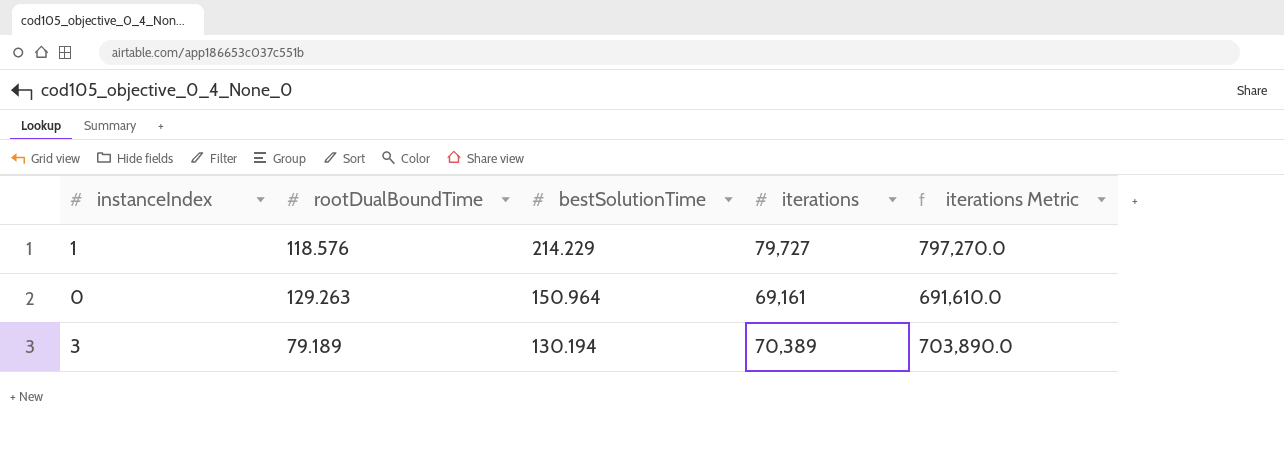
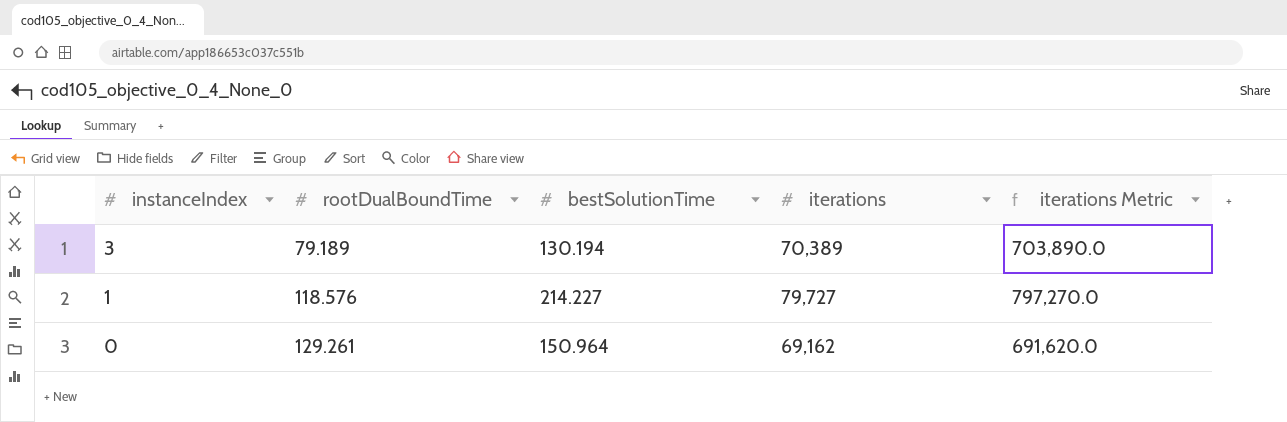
row order: bestSolutionTime descending -> instanceIndex descending
1 | bestSolutionTime: 214.229 -> 214.227
0 | rootDualBoundTime: 129.263 -> 129.261
0 | iterations: 69,161 -> 69,162
0 | iterations Metric: 691,610.0 -> 691,620.0

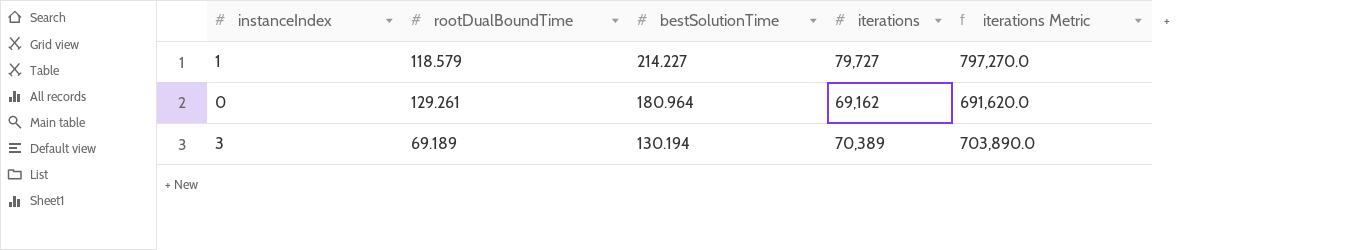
row order: instanceIndex descending -> bestSolutionTime descending
1 | rootDualBoundTime: 118.576 -> 118.579
0 | bestSolutionTime: 150.964 -> 180.964
3 | rootDualBoundTime: 79.189 -> 69.189

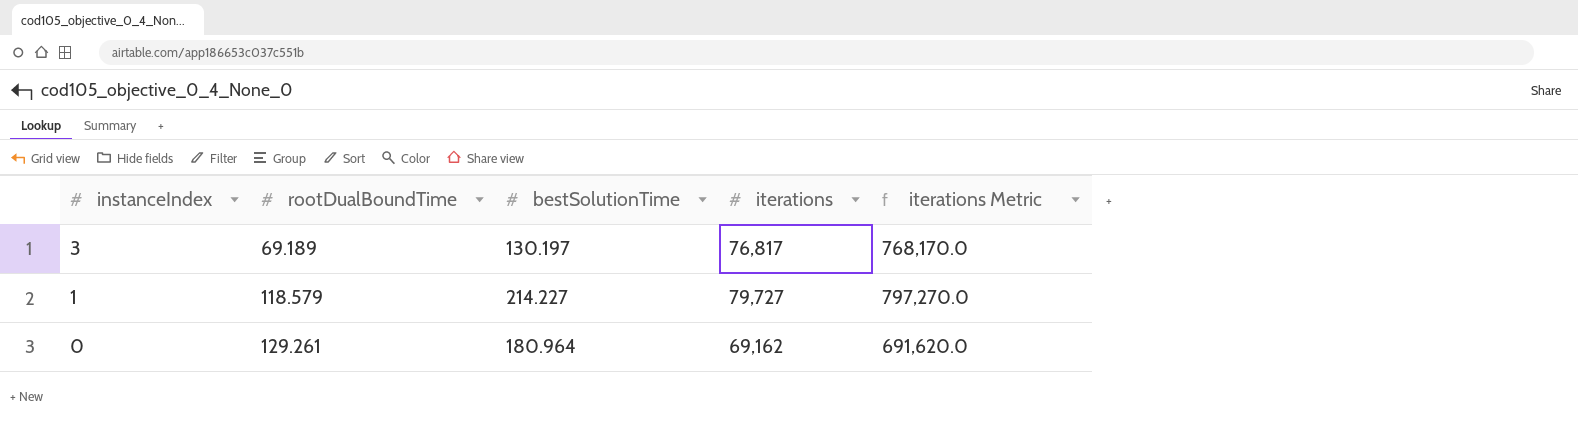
row order: bestSolutionTime descending -> instanceIndex descending
3 | bestSolutionTime: 130.194 -> 130.197
3 | iterations: 70,389 -> 76,817
3 | iterations Metric: 703,890.0 -> 768,170.0

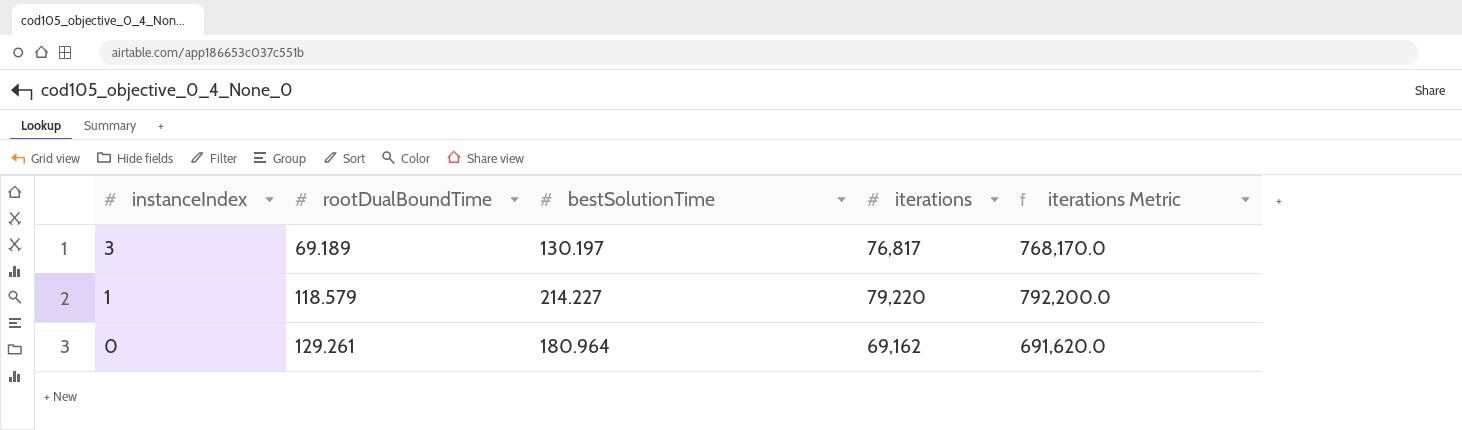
1 | iterations: 79,727 -> 79,220
1 | iterations Metric: 797,270.0 -> 792,200.0

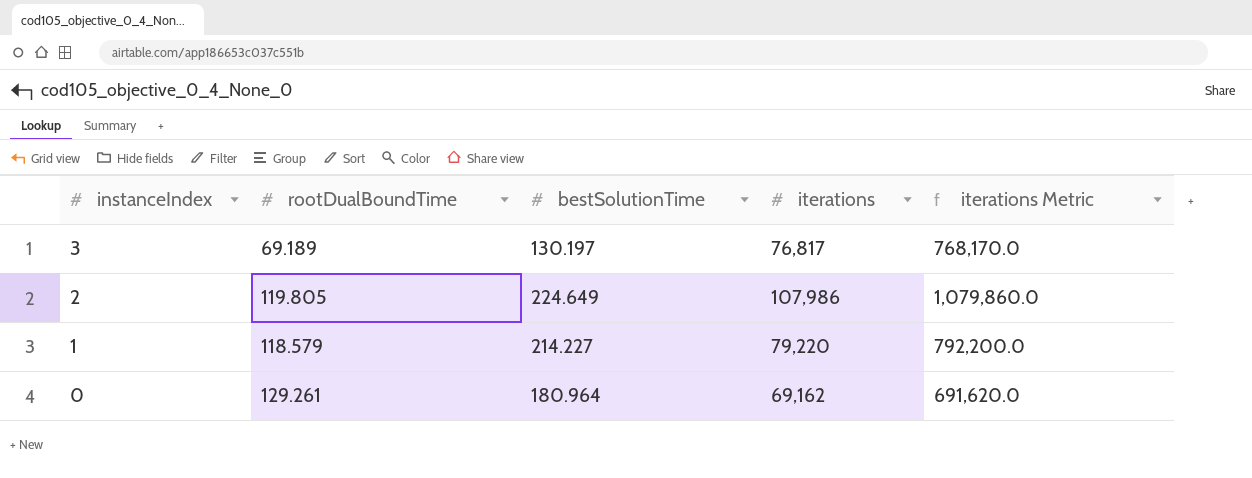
row 2: none -> 119.805 | 224.649 | 107,986 | 1,079,860.0

